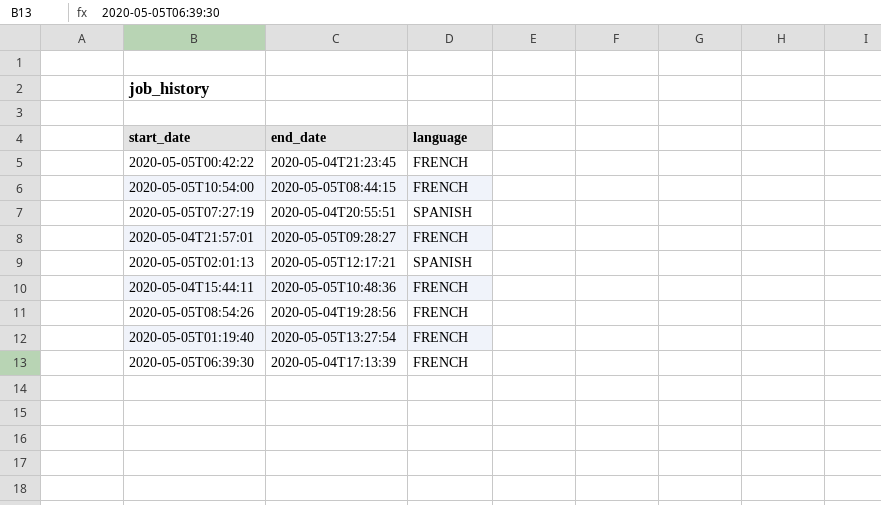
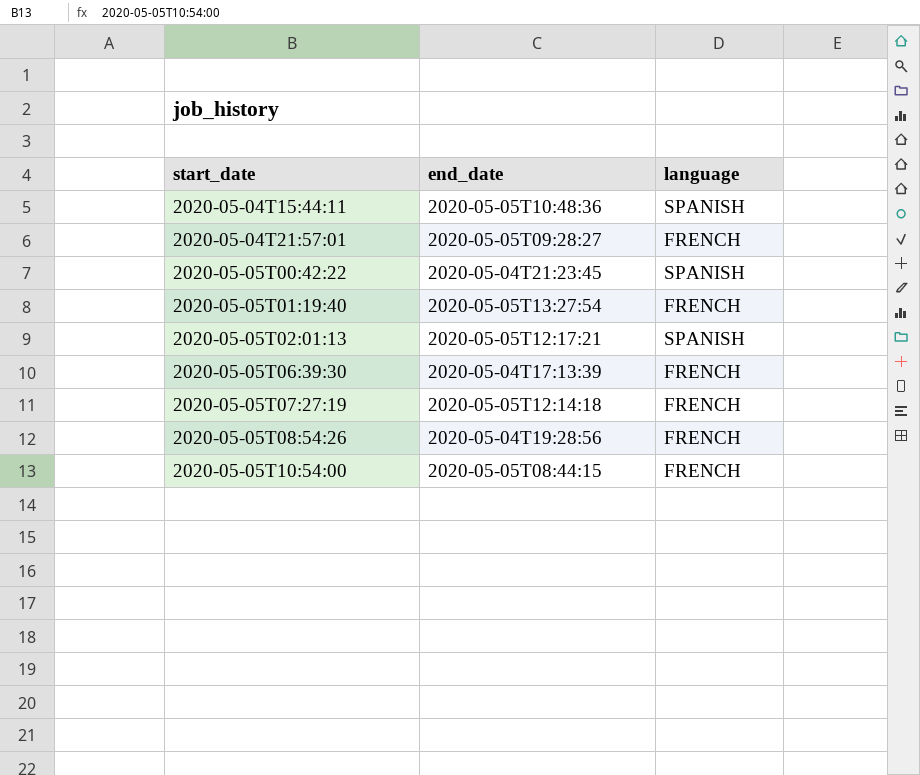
row order: none -> start_date ascending
2020-05-04T15:44:11 | language: FRENCH -> SPANISH
2020-05-05T00:42:22 | language: FRENCH -> SPANISH
2020-05-05T07:27:19 | end_date: 2020-05-04T20:55:51 -> 2020-05-05T12:14:18
2020-05-05T07:27:19 | language: SPANISH -> FRENCH

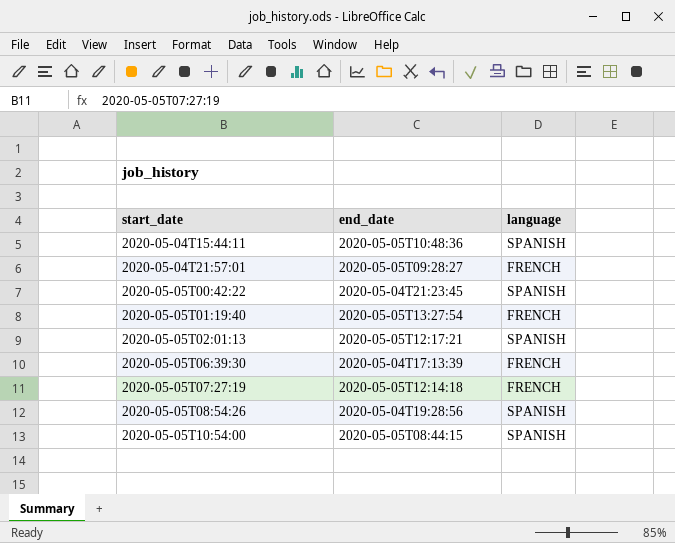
2020-05-05T08:54:26 | language: FRENCH -> SPANISH
2020-05-05T10:54:00 | language: FRENCH -> SPANISH

